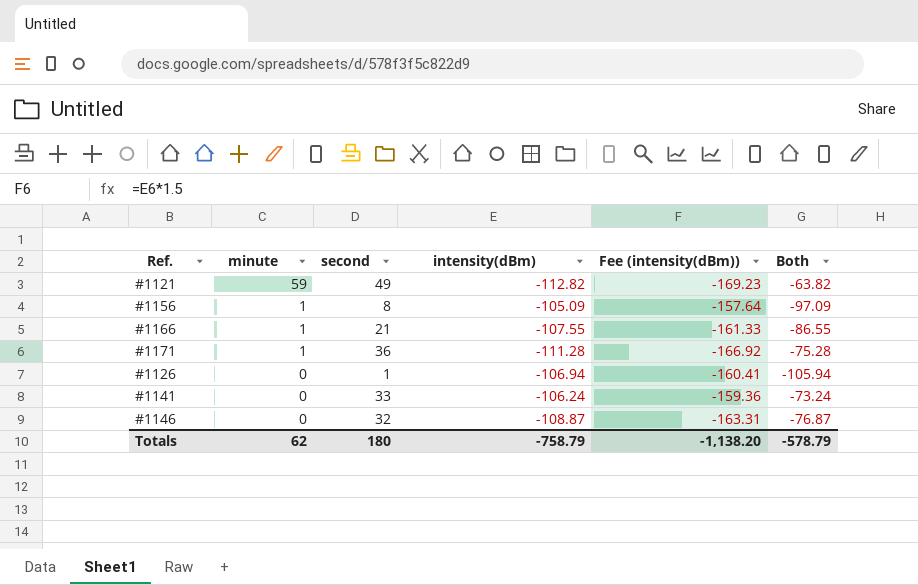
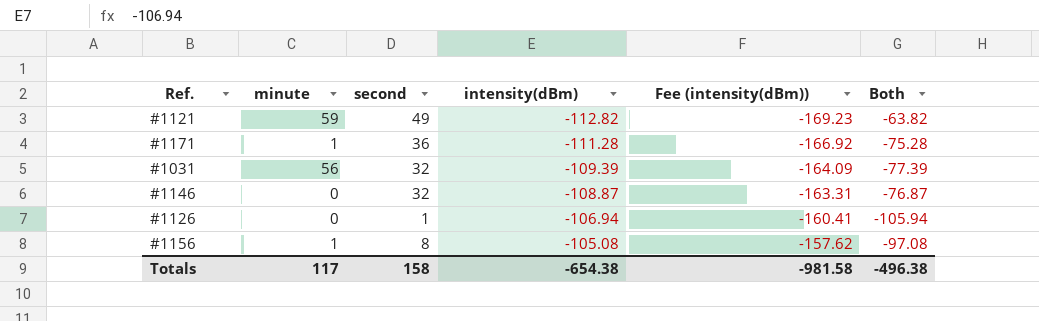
row order: minute descending -> intensity(dBm) ascending
row #1166: 1 | 21 | -107.55 | -161.33 | -86.55 -> none
row #1141: 0 | 33 | -106.24 | -159.36 | -73.24 -> none
row #1031: none -> 56 | 32 | -109.39 | -164.09 | -77.39
#1156 | intensity(dBm): -105.09 -> -105.08
#1156 | Fee (intensity(dBm)): -157.64 -> -157.62
#1156 | Both: -97.09 -> -97.08
Totals | minute: 62 -> 117
Totals | second: 180 -> 158
Totals | intensity(dBm): -758.79 -> -654.38
Totals | Fee (intensity(dBm)): -1,138.20 -> -981.58
Totals | Both: -578.79 -> -496.38

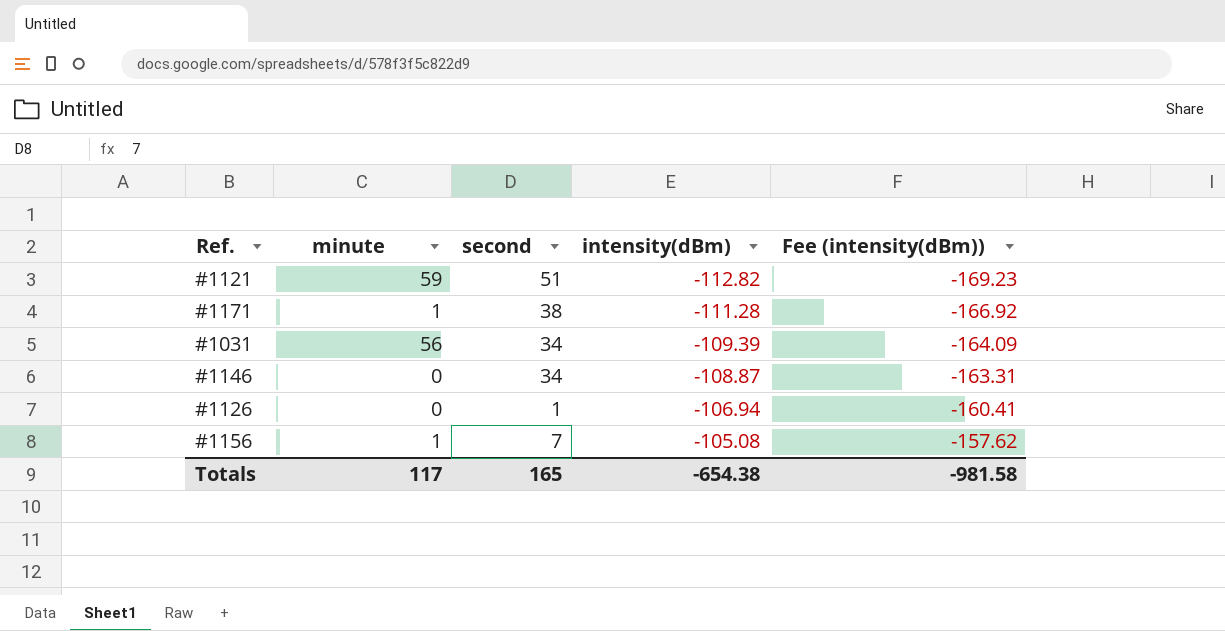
column Both | formula: [second] + [intensity(dBm)] -> none
#1121 | second: 49 -> 51
#1171 | second: 36 -> 38
#1031 | second: 32 -> 34
#1146 | second: 32 -> 34
#1156 | second: 8 -> 7
Totals | second: 158 -> 165

